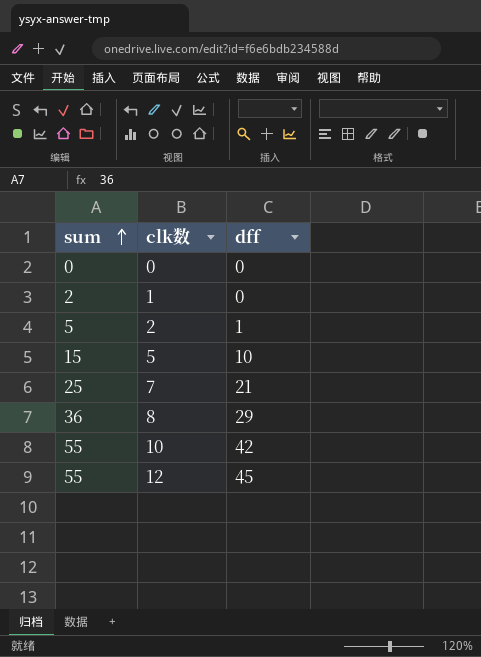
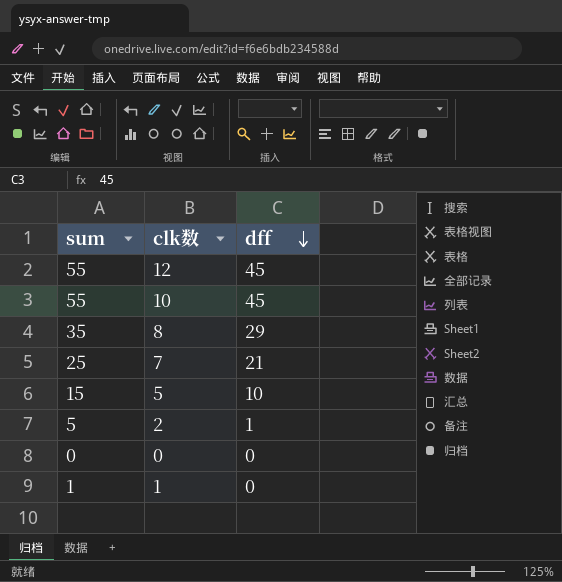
row order: sum ascending -> dff descending
10 | dff: 42 -> 45
8 | sum: 36 -> 35
1 | sum: 2 -> 1

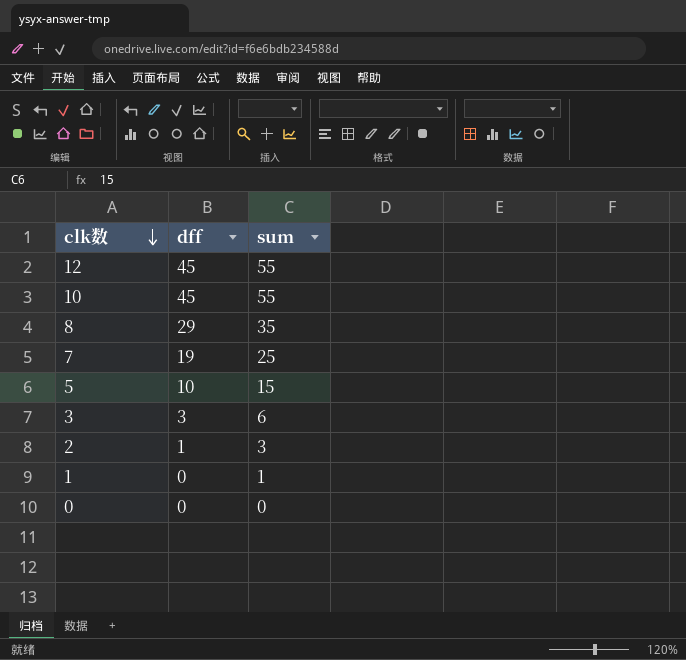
row order: dff descending -> clk数 descending
column sum | position: 1 -> 3
7 | dff: 21 -> 19
row 3: none -> 3 | 6
2 | sum: 5 -> 3

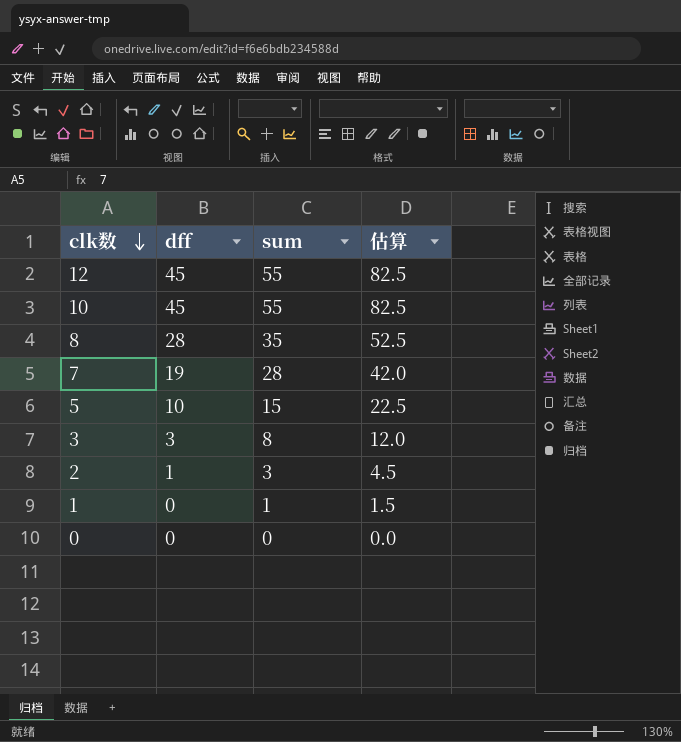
column 估算 | formula: none -> [sum] * 1.5
8 | dff: 29 -> 28
7 | sum: 25 -> 28
3 | sum: 6 -> 8

